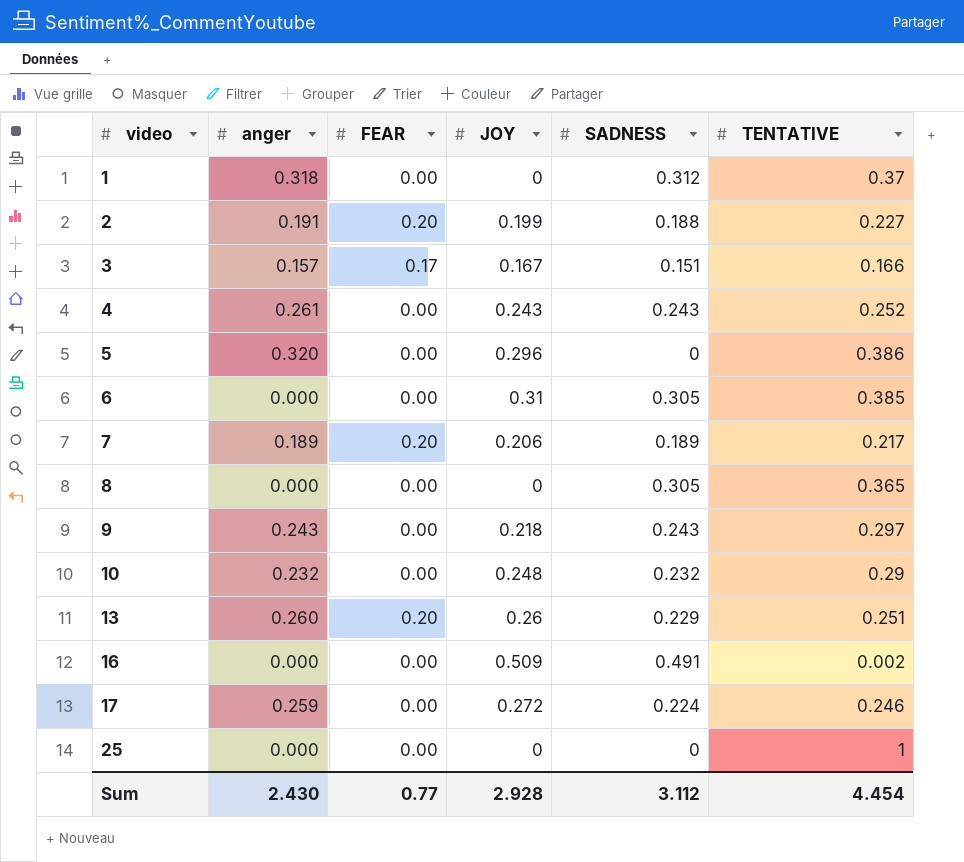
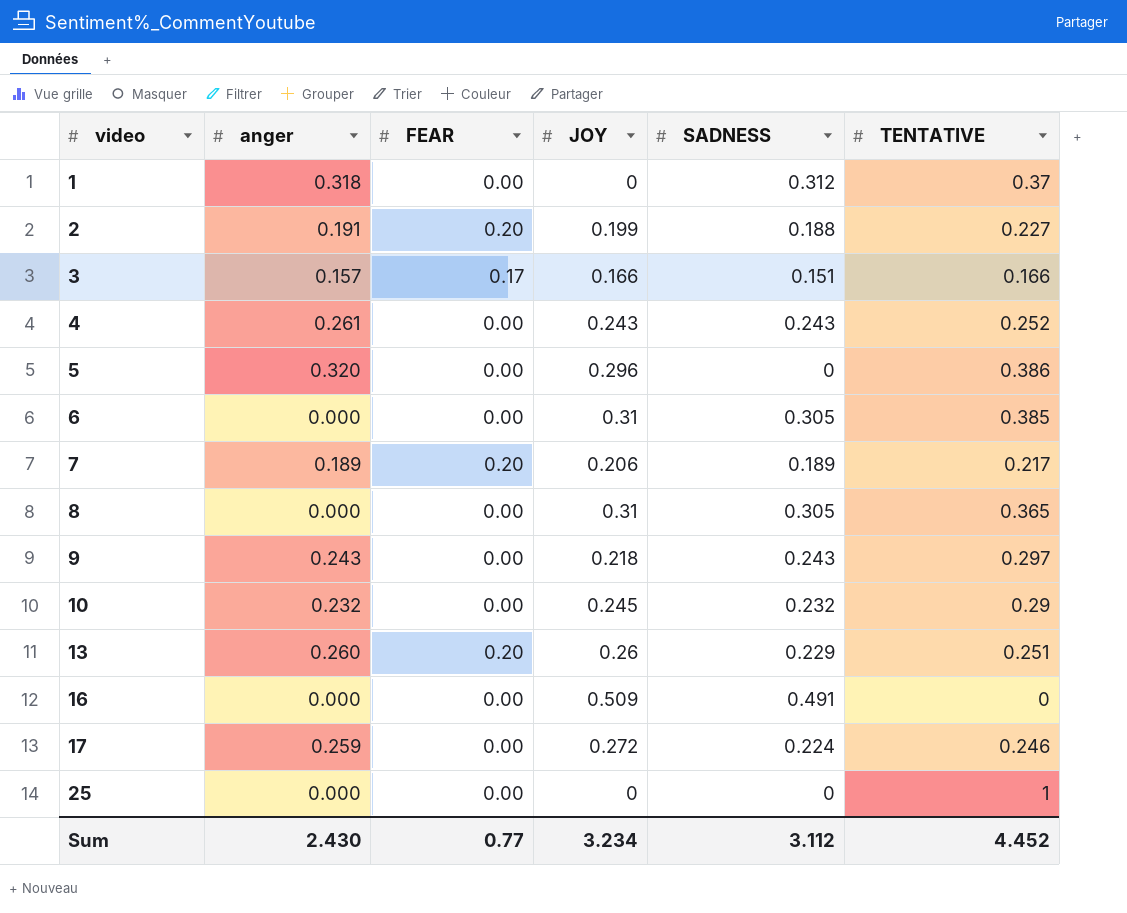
3 | JOY: 0.167 -> 0.166
8 | JOY: 0 -> 0.31
10 | JOY: 0.248 -> 0.245
16 | TENTATIVE: 0.002 -> 0
Sum | JOY: 2.928 -> 3.234
Sum | TENTATIVE: 4.454 -> 4.452

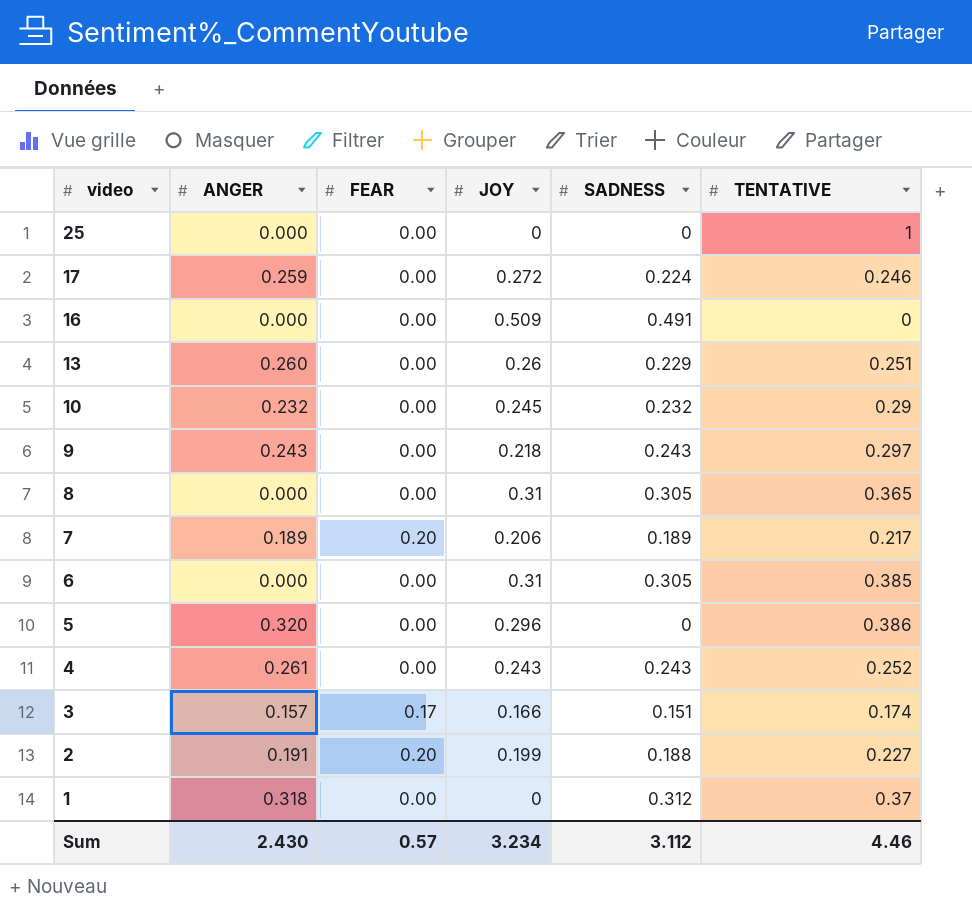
row order: video ascending -> video descending
column name: anger -> ANGER
13 | FEAR: 0.20 -> 0.00
3 | TENTATIVE: 0.166 -> 0.174
Sum | FEAR: 0.77 -> 0.57
Sum | TENTATIVE: 4.452 -> 4.46

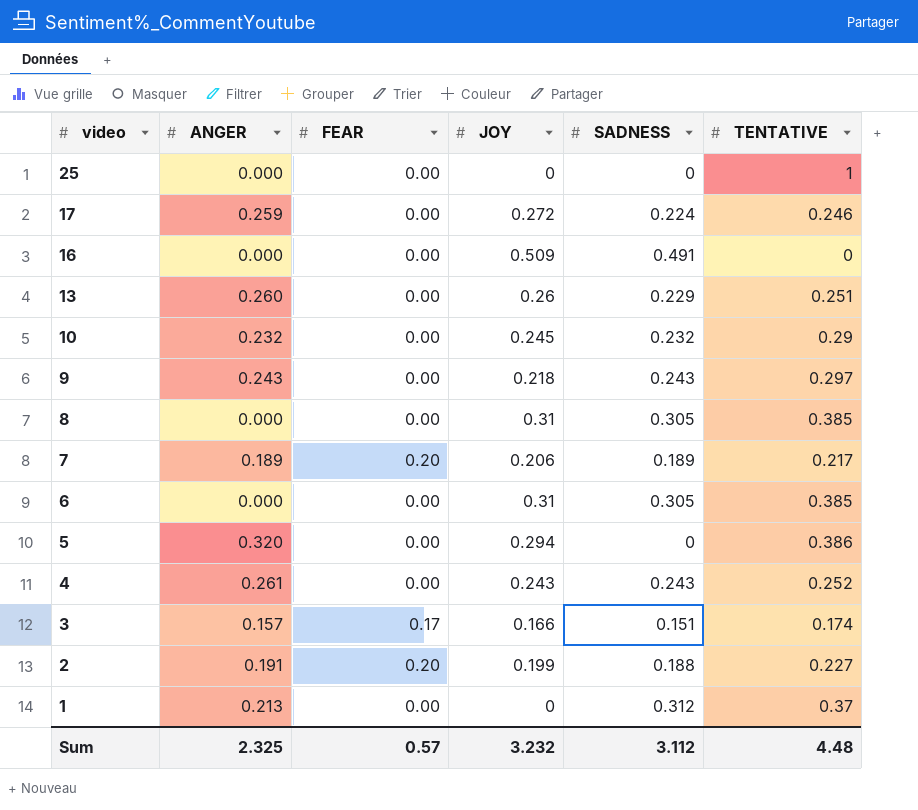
8 | TENTATIVE: 0.365 -> 0.385
5 | JOY: 0.296 -> 0.294
1 | ANGER: 0.318 -> 0.213
Sum | ANGER: 2.430 -> 2.325
Sum | JOY: 3.234 -> 3.232
Sum | TENTATIVE: 4.46 -> 4.48

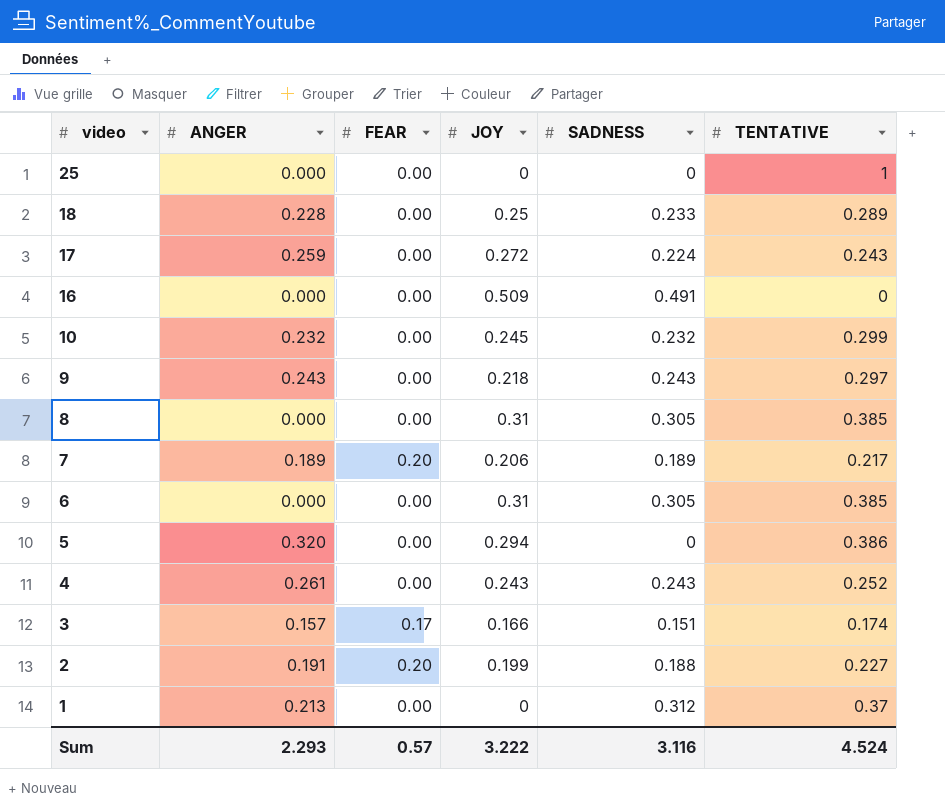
row 13: 0.260 | 0.00 | 0.26 | 0.229 | 0.251 -> none
row 18: none -> 0.228 | 0.00 | 0.25 | 0.233 | 0.289
17 | TENTATIVE: 0.246 -> 0.243
10 | TENTATIVE: 0.29 -> 0.299
Sum | ANGER: 2.325 -> 2.293
Sum | JOY: 3.232 -> 3.222
Sum | SADNESS: 3.112 -> 3.116
Sum | TENTATIVE: 4.48 -> 4.524

